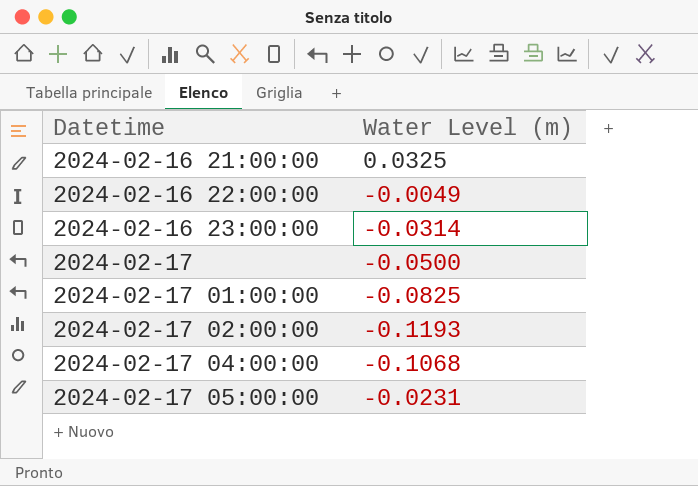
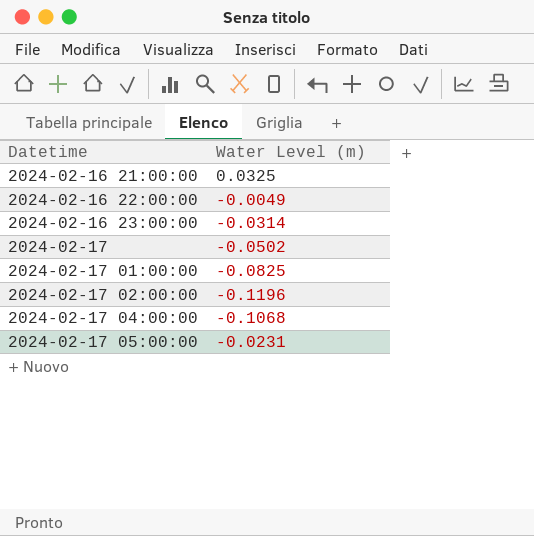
2024-02-17 | Water Level (m): -0.0500 -> -0.0502
2024-02-17 02:00:00 | Water Level (m): -0.1193 -> -0.1196

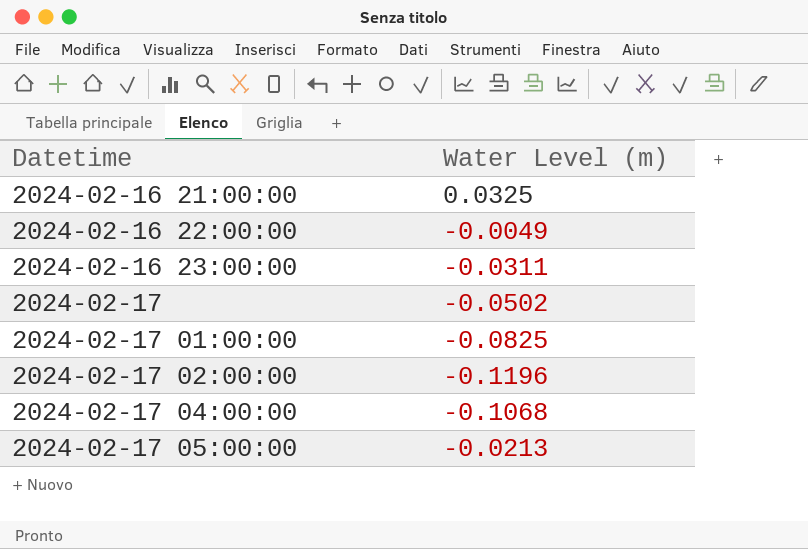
2024-02-16 23:00:00 | Water Level (m): -0.0314 -> -0.0311
2024-02-17 05:00:00 | Water Level (m): -0.0231 -> -0.0213

